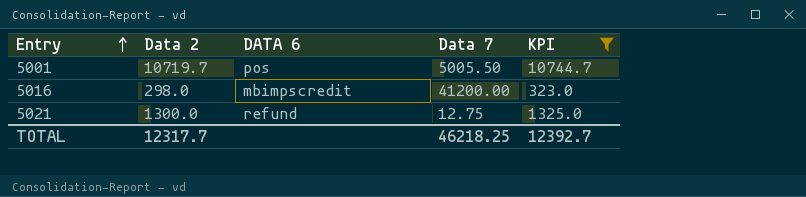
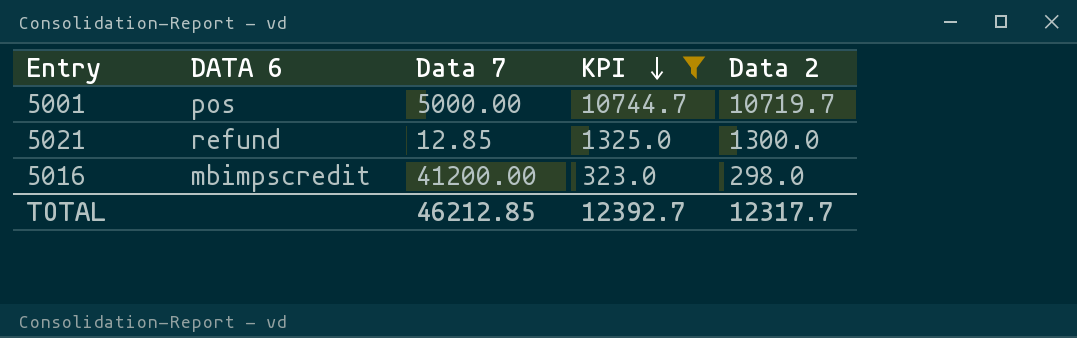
row order: Entry ascending -> KPI descending
column Data 2 | position: 2 -> 5
5001 | Data 7: 5005.50 -> 5000.00
5021 | Data 7: 12.75 -> 12.85
TOTAL | Data 7: 46218.25 -> 46212.85

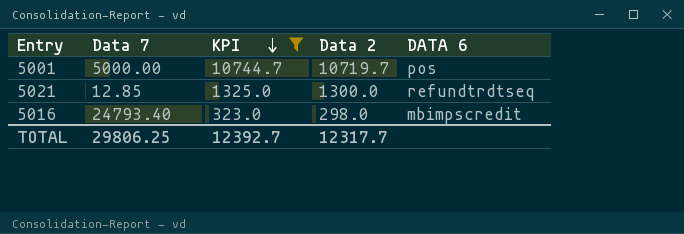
column DATA 6 | position: 2 -> 5
5021 | DATA 6: refund -> refundtrdtseq
5016 | Data 7: 41200.00 -> 24793.40
TOTAL | Data 7: 46212.85 -> 29806.25

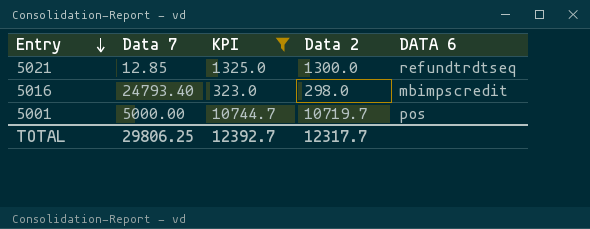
row order: KPI descending -> Entry descending

